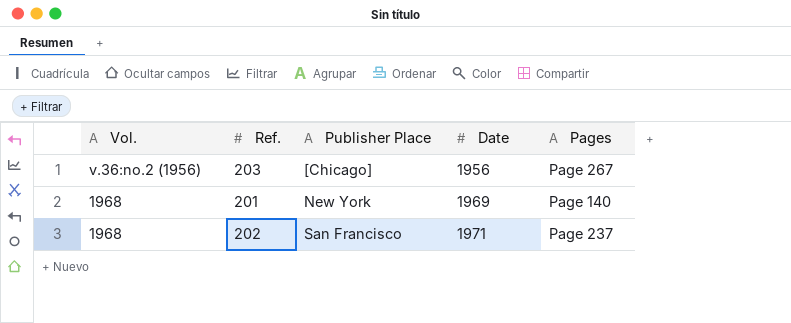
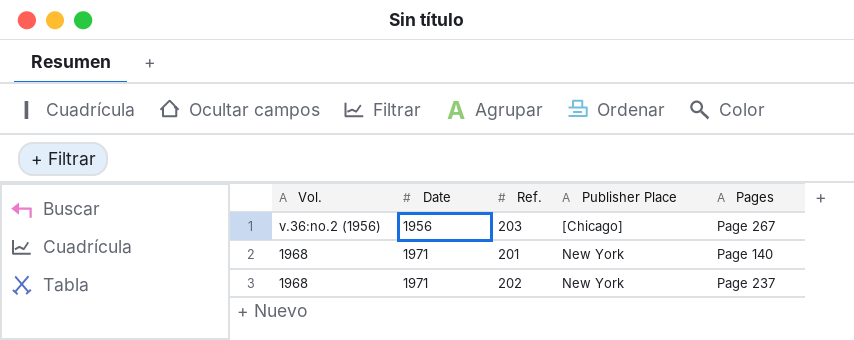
column Date | position: 4 -> 2
201 | Date: 1969 -> 1971
202 | Publisher Place: San Francisco -> New York

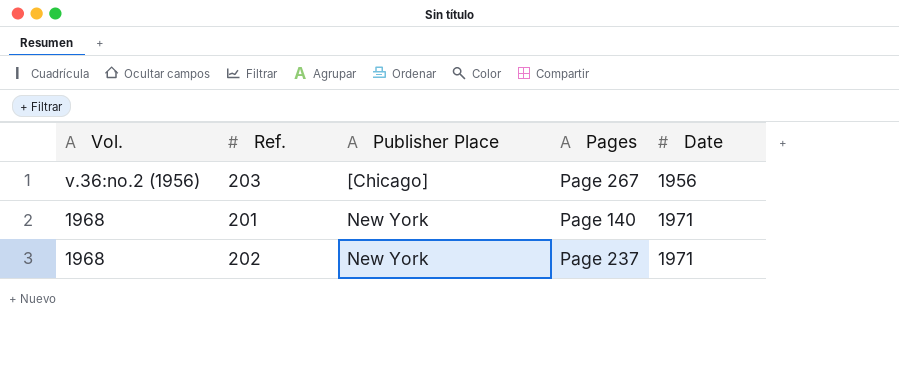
column Date | position: 2 -> 5

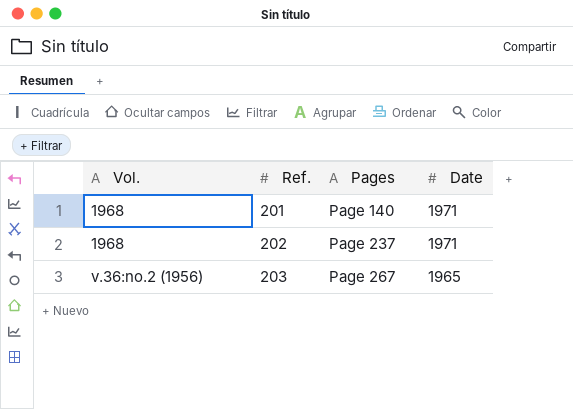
row order: Vol. descending -> Vol. ascending
column Publisher Place | position: 3 -> none
203 | Date: 1956 -> 1965

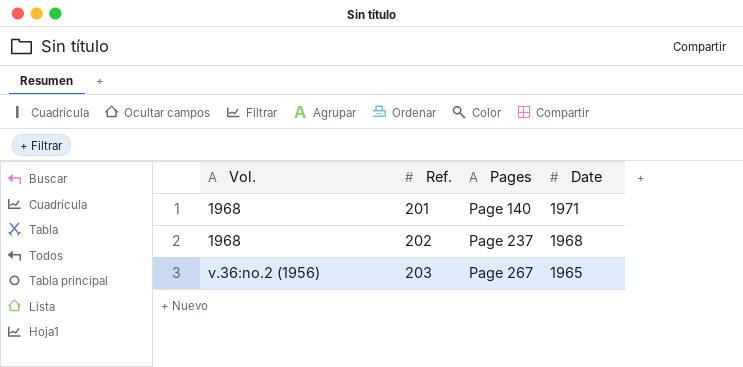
202 | Date: 1971 -> 1968

